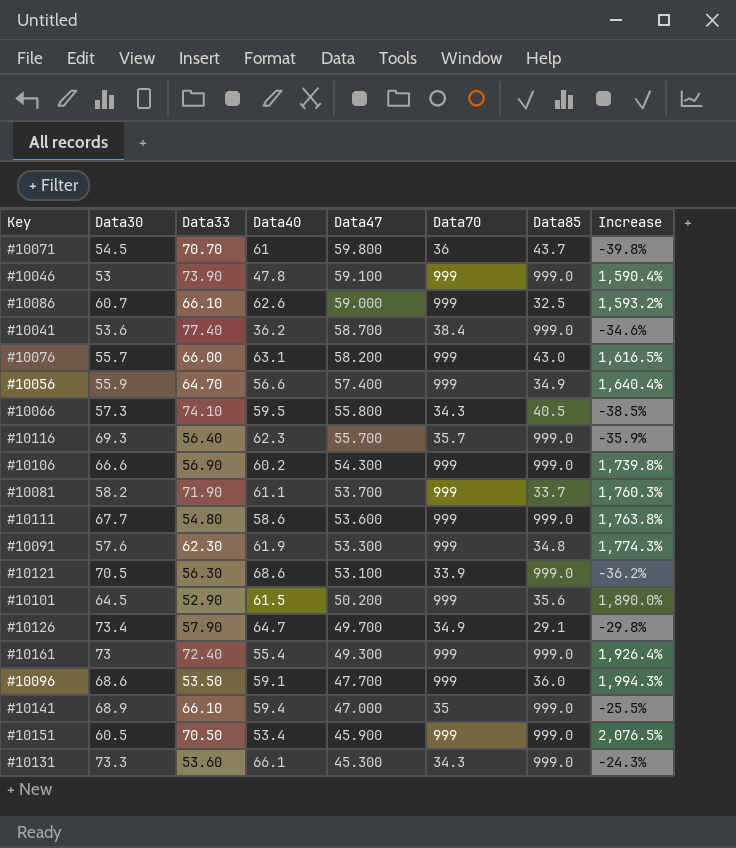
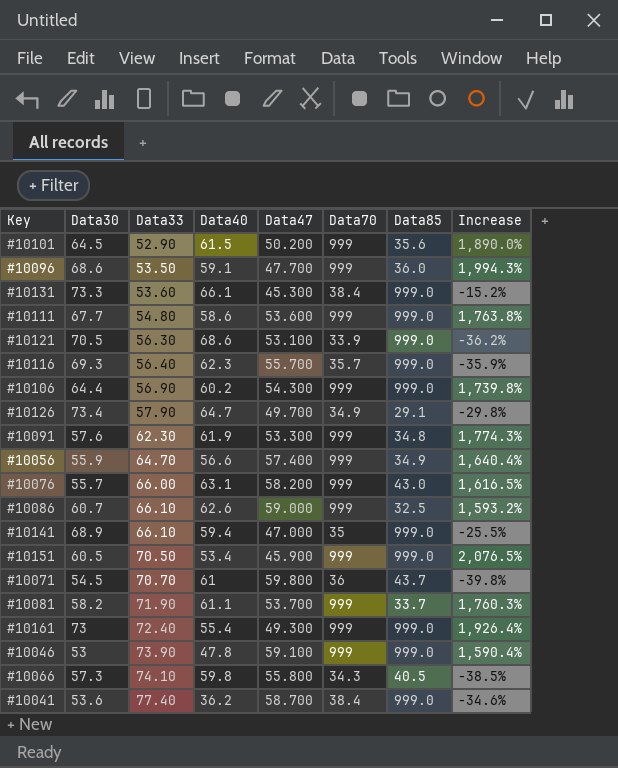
row order: Data47 descending -> Data33 ascending
#10131 | Data70: 34.3 -> 38.4
#10131 | Increase: -24.3% -> -15.2%
#10106 | Data30: 66.6 -> 64.4
#10066 | Data40: 59.5 -> 59.8

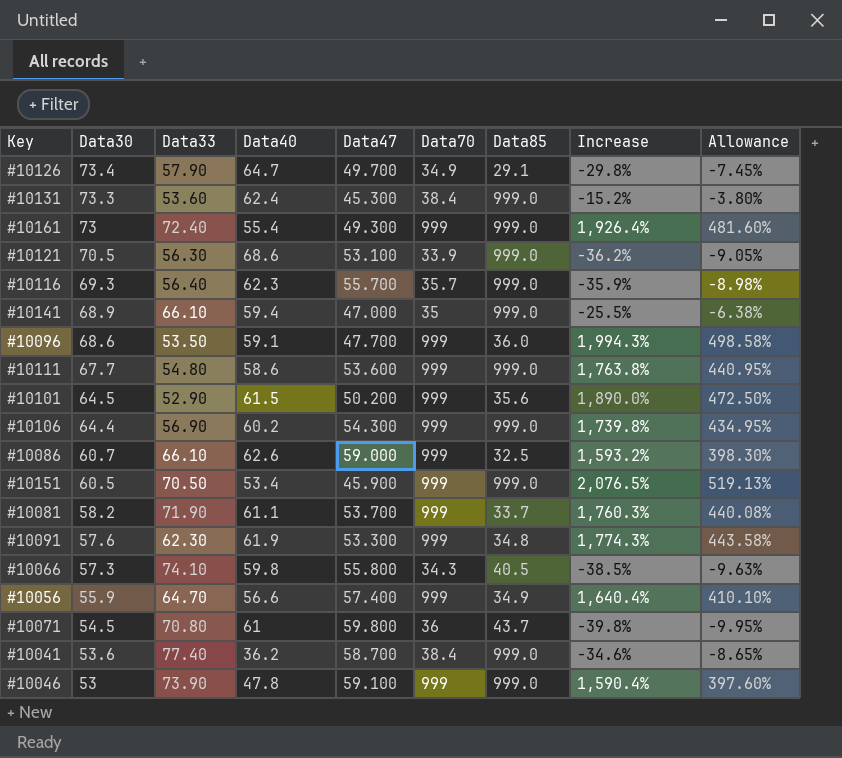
row order: Data33 ascending -> Data30 descending
column Allowance | formula: none -> [Increase] * 0.25
row #10076: 55.7 | 66.00 | 63.1 | 58.200 | 999 | 43.0 | 1,616.5% -> none
#10131 | Data40: 66.1 -> 62.4
#10071 | Data33: 70.70 -> 70.80

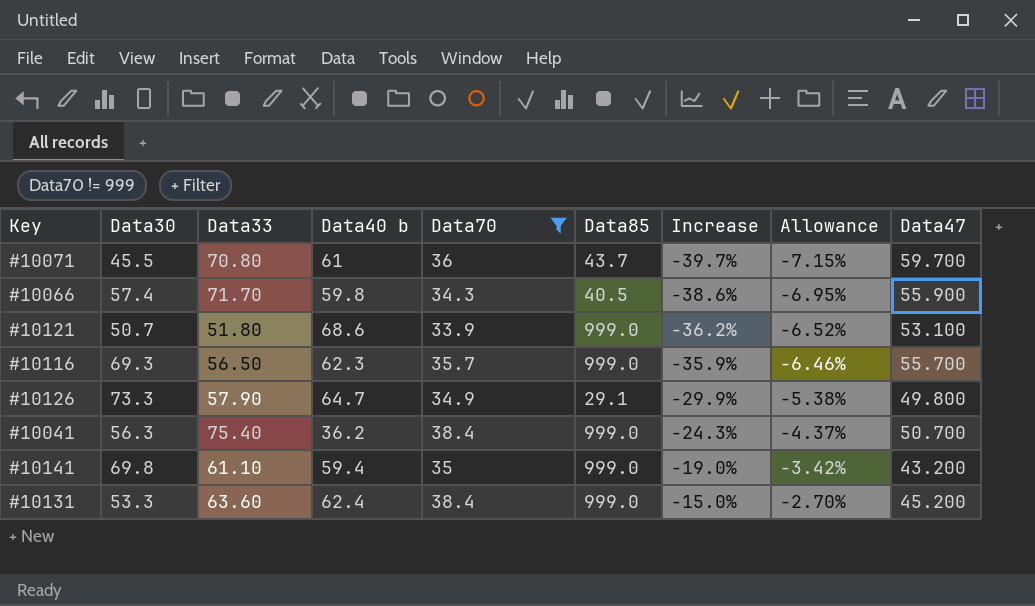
filter: none -> Data70 != 999
row order: Data30 descending -> Increase ascending
column name: Data40 -> Data40 b
column Allowance | formula: [Increase] * 0.25 -> [Increase] * 0.18
column Data47 | position: 5 -> 9
#10071 | Data30: 54.5 -> 45.5
#10071 | Increase: -39.8% -> -39.7%
#10071 | Data47: 59.800 -> 59.700
#10066 | Data30: 57.3 -> 57.4
#10066 | Data33: 74.10 -> 71.70
#10066 | Increase: -38.5% -> -38.6%
#10066 | Data47: 55.800 -> 55.900
#10121 | Data30: 70.5 -> 50.7
#10121 | Data33: 56.30 -> 51.80
#10116 | Data33: 56.40 -> 56.50
#10126 | Data30: 73.4 -> 73.3
#10126 | Increase: -29.8% -> -29.9%
#10126 | Data47: 49.700 -> 49.800
#10041 | Data30: 53.6 -> 56.3
#10041 | Data33: 77.40 -> 75.40
#10041 | Increase: -34.6% -> -24.3%
#10041 | Data47: 58.700 -> 50.700
#10141 | Data30: 68.9 -> 69.8
#10141 | Data33: 66.10 -> 61.10
#10141 | Increase: -25.5% -> -19.0%
#10141 | Data47: 47.000 -> 43.200
#10131 | Data30: 73.3 -> 53.3
#10131 | Data33: 53.60 -> 63.60
#10131 | Increase: -15.2% -> -15.0%
#10131 | Data47: 45.300 -> 45.200

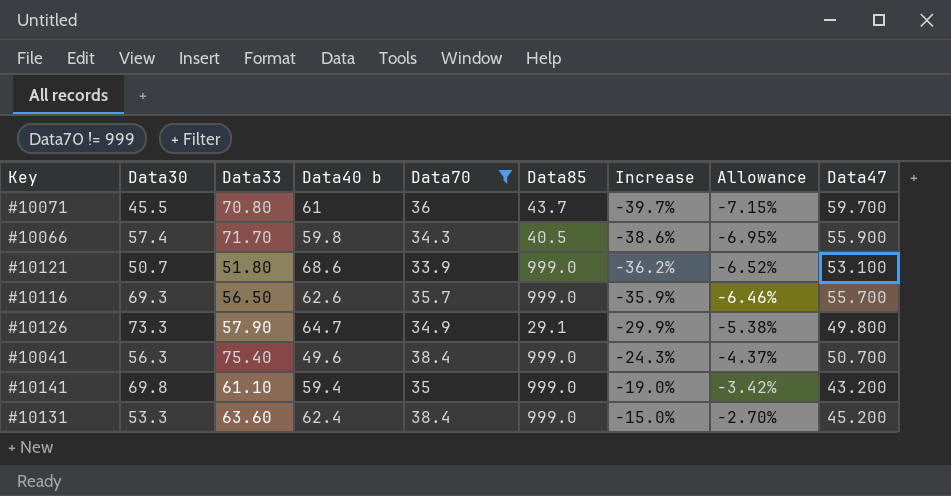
#10116 | Data40 b: 62.3 -> 62.6
#10041 | Data40 b: 36.2 -> 49.6

